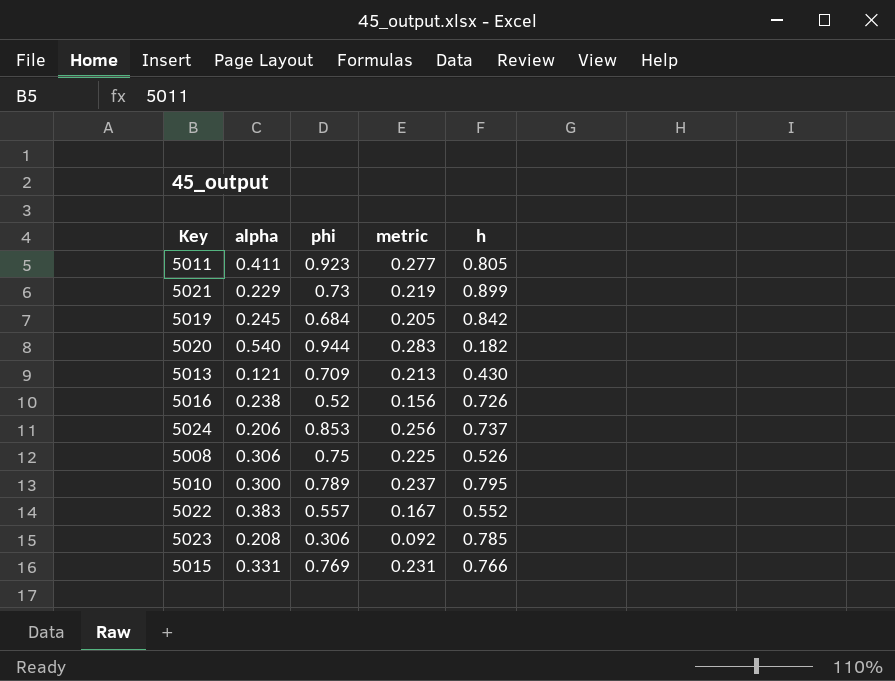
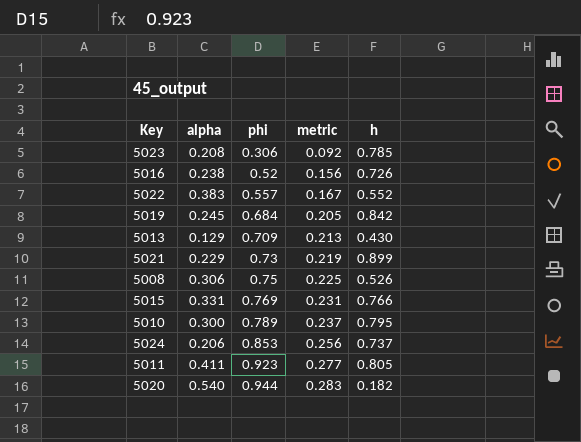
row order: none -> phi ascending
5013 | alpha: 0.121 -> 0.129

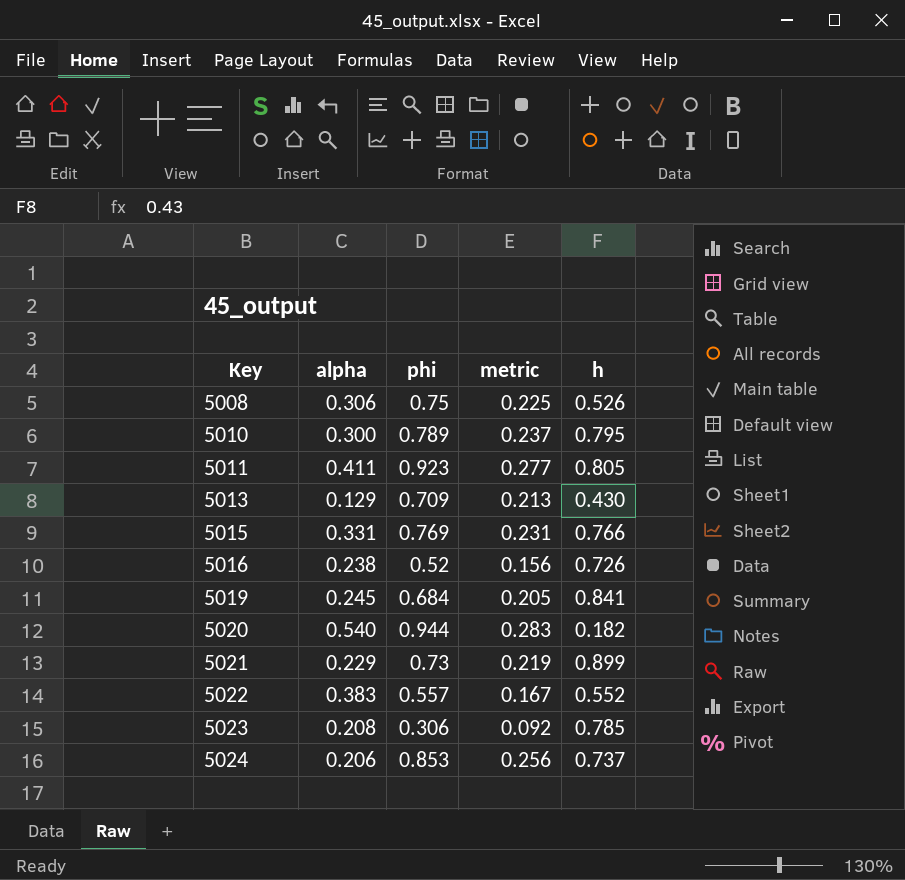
row order: phi ascending -> Key ascending
5019 | h: 0.842 -> 0.841

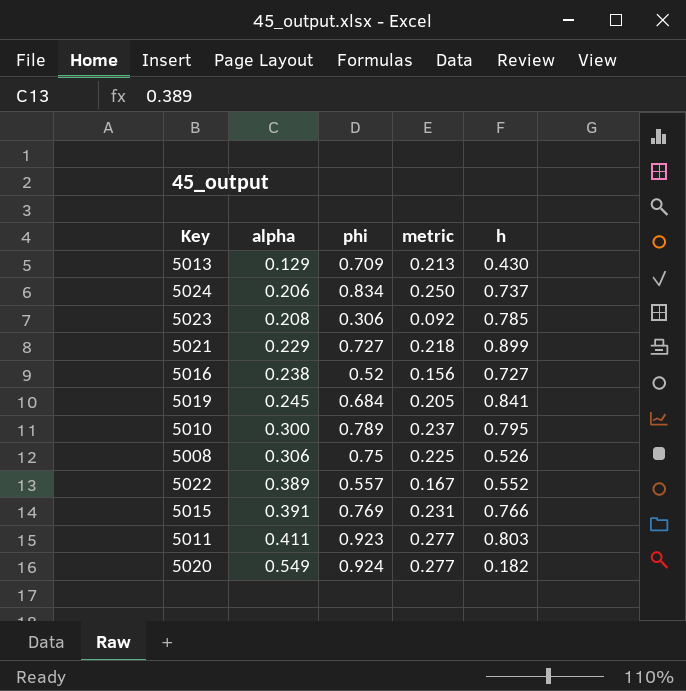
row order: Key ascending -> alpha ascending
5024 | phi: 0.853 -> 0.834
5024 | metric: 0.256 -> 0.250
5021 | phi: 0.73 -> 0.727
5021 | metric: 0.219 -> 0.218
5016 | h: 0.726 -> 0.727
5022 | alpha: 0.383 -> 0.389
5015 | alpha: 0.331 -> 0.391
5011 | h: 0.805 -> 0.803
5020 | alpha: 0.540 -> 0.549
5020 | phi: 0.944 -> 0.924
5020 | metric: 0.283 -> 0.277

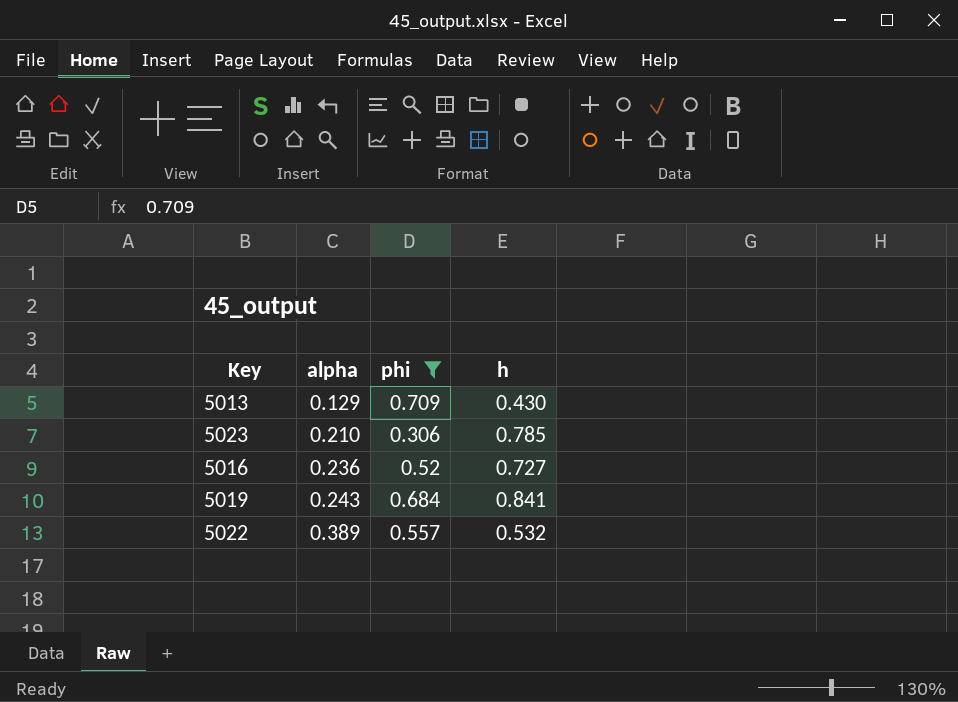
filter: none -> phi <= 0.709
column metric | formula: [phi] * 0.3 -> none
5023 | alpha: 0.208 -> 0.210
5016 | alpha: 0.238 -> 0.236
5019 | alpha: 0.245 -> 0.243
5022 | h: 0.552 -> 0.532

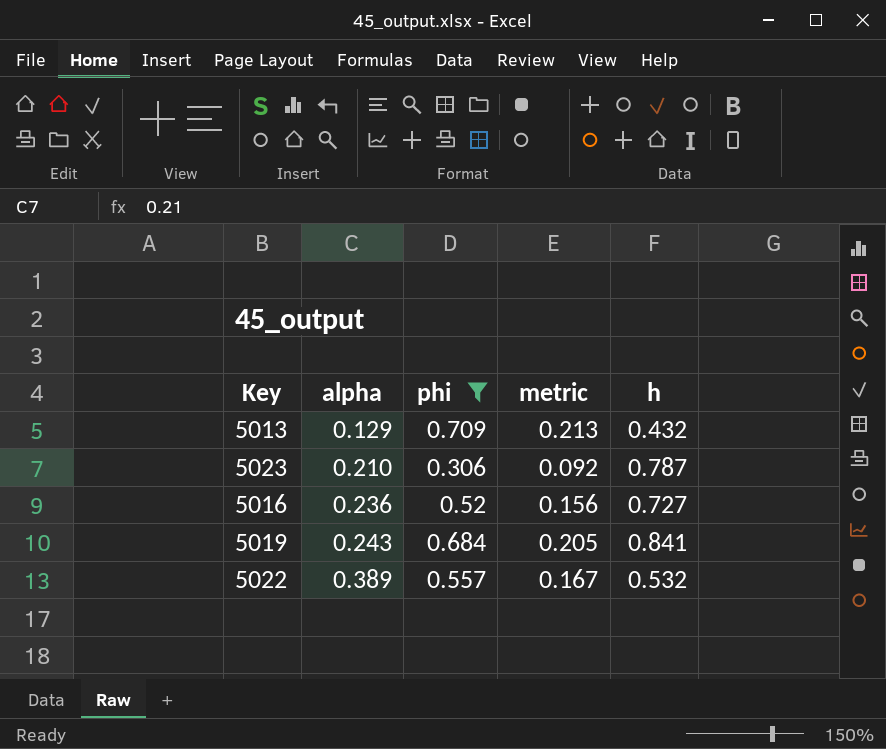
column metric | formula: none -> [phi] * 0.3
5013 | h: 0.430 -> 0.432
5023 | h: 0.785 -> 0.787

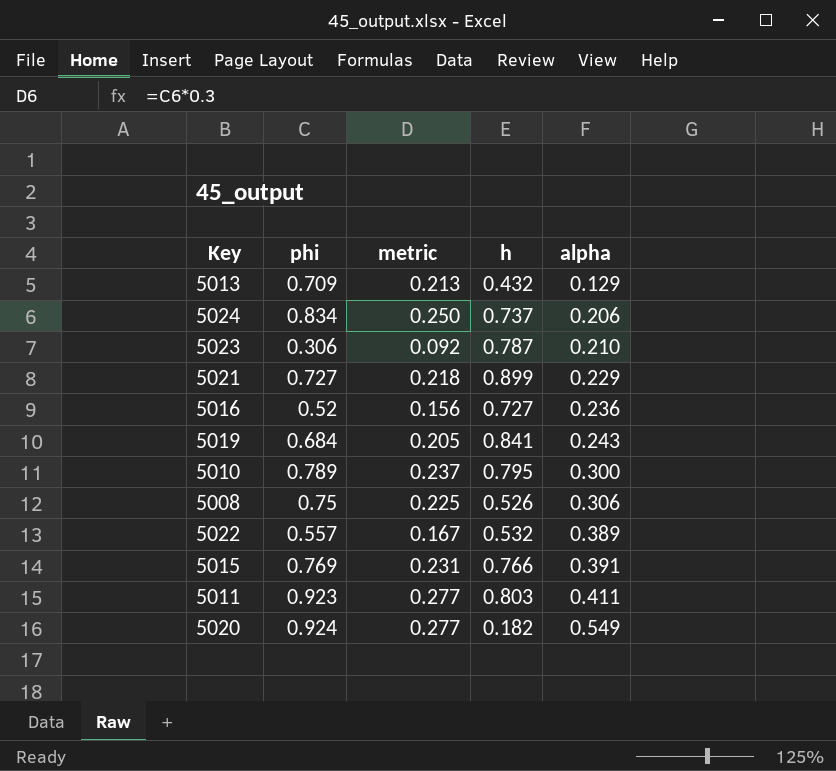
filter: phi <= 0.709 -> none
column alpha | position: 2 -> 5

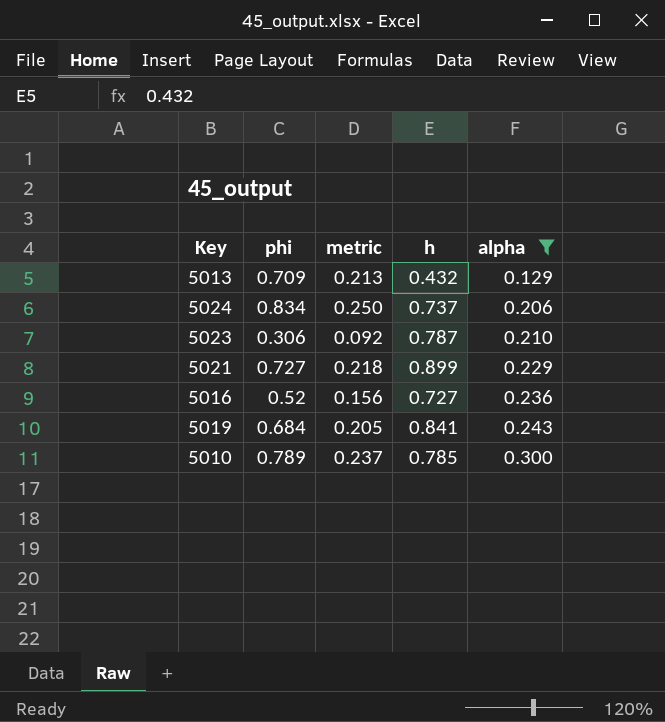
filter: none -> alpha <= 0.300
5010 | h: 0.795 -> 0.785

